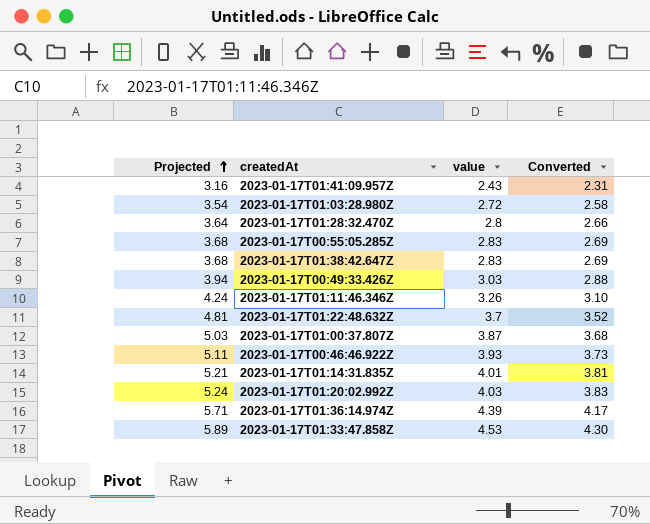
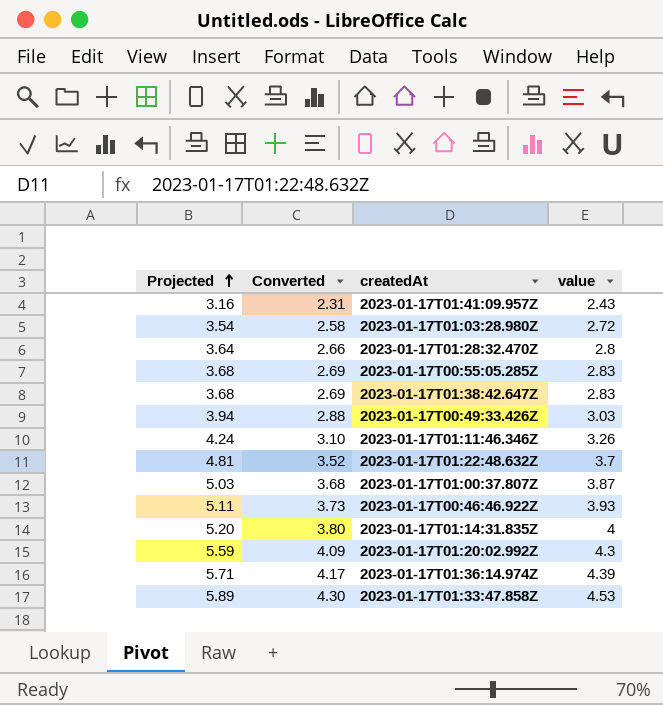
column Converted | position: 4 -> 2
2023-01-17T01:14:31.835Z | Projected: 5.21 -> 5.20
2023-01-17T01:14:31.835Z | Converted: 3.81 -> 3.80
2023-01-17T01:14:31.835Z | value: 4.01 -> 4
2023-01-17T01:20:02.992Z | Projected: 5.24 -> 5.59
2023-01-17T01:20:02.992Z | Converted: 3.83 -> 4.09
2023-01-17T01:20:02.992Z | value: 4.03 -> 4.3

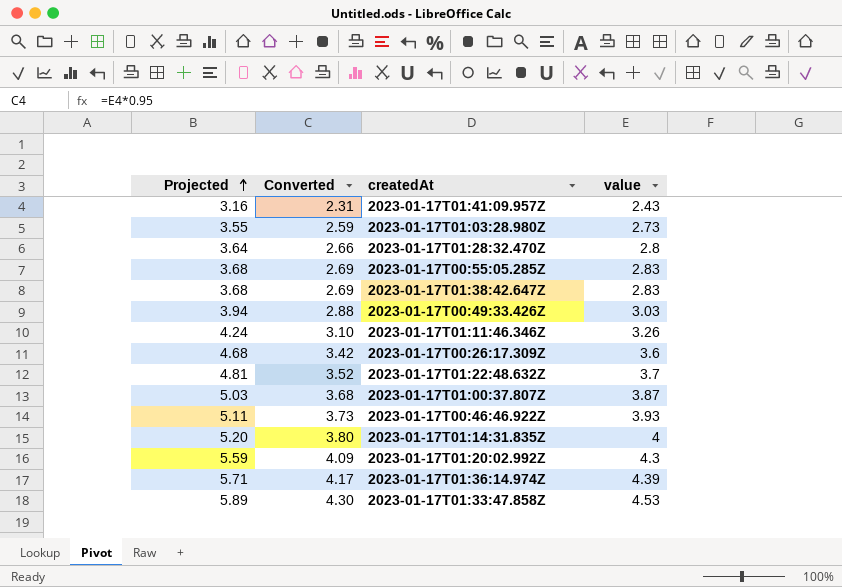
2023-01-17T01:03:28.980Z | Projected: 3.54 -> 3.55
2023-01-17T01:03:28.980Z | Converted: 2.58 -> 2.59
2023-01-17T01:03:28.980Z | value: 2.72 -> 2.73
row 2023-01-17T00:26:17.309Z: none -> 4.68 | 3.42 | 3.6

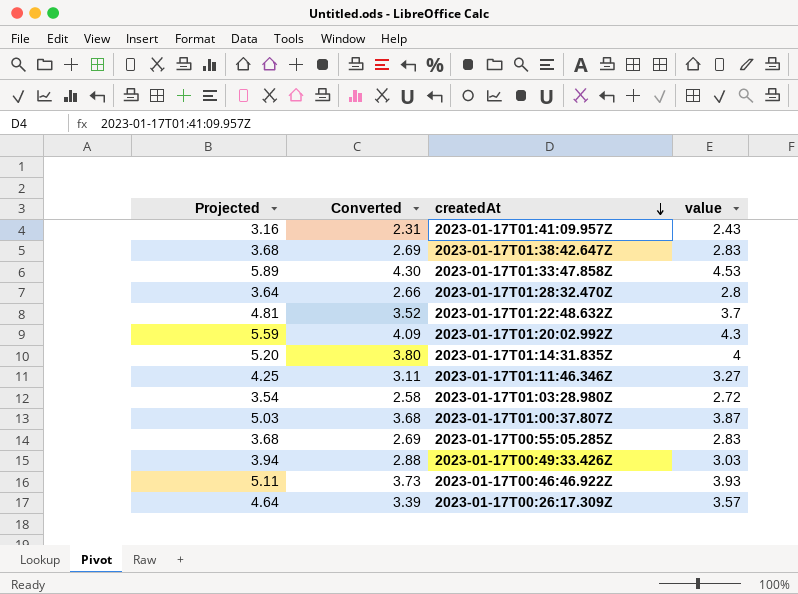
row order: Projected ascending -> createdAt descending
row 2023-01-17T01:36:14.974Z: 5.71 | 4.17 | 4.39 -> none
2023-01-17T01:11:46.346Z | Projected: 4.24 -> 4.25
2023-01-17T01:11:46.346Z | Converted: 3.10 -> 3.11
2023-01-17T01:11:46.346Z | value: 3.26 -> 3.27
2023-01-17T01:03:28.980Z | Projected: 3.55 -> 3.54
2023-01-17T01:03:28.980Z | Converted: 2.59 -> 2.58
2023-01-17T01:03:28.980Z | value: 2.73 -> 2.72
2023-01-17T00:26:17.309Z | Projected: 4.68 -> 4.64
2023-01-17T00:26:17.309Z | Converted: 3.42 -> 3.39
2023-01-17T00:26:17.309Z | value: 3.6 -> 3.57

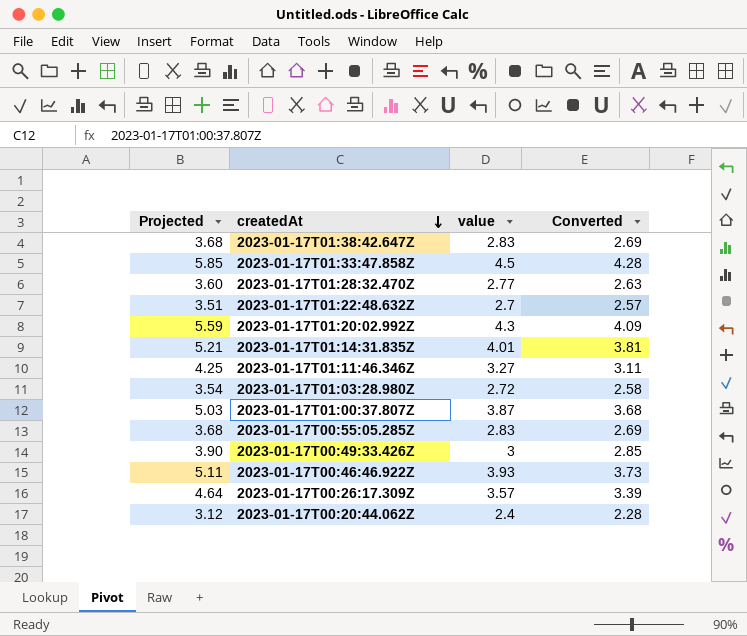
column Converted | position: 2 -> 4
row 2023-01-17T01:41:09.957Z: 3.16 | 2.31 | 2.43 -> none
2023-01-17T01:33:47.858Z | Projected: 5.89 -> 5.85
2023-01-17T01:33:47.858Z | value: 4.53 -> 4.5
2023-01-17T01:33:47.858Z | Converted: 4.30 -> 4.28
2023-01-17T01:28:32.470Z | Projected: 3.64 -> 3.60
2023-01-17T01:28:32.470Z | value: 2.8 -> 2.77
2023-01-17T01:28:32.470Z | Converted: 2.66 -> 2.63
2023-01-17T01:22:48.632Z | Projected: 4.81 -> 3.51
2023-01-17T01:22:48.632Z | value: 3.7 -> 2.7
2023-01-17T01:22:48.632Z | Converted: 3.52 -> 2.57
2023-01-17T01:14:31.835Z | Projected: 5.20 -> 5.21
2023-01-17T01:14:31.835Z | value: 4 -> 4.01
2023-01-17T01:14:31.835Z | Converted: 3.80 -> 3.81
2023-01-17T00:49:33.426Z | Projected: 3.94 -> 3.90
2023-01-17T00:49:33.426Z | value: 3.03 -> 3
2023-01-17T00:49:33.426Z | Converted: 2.88 -> 2.85
row 2023-01-17T00:20:44.062Z: none -> 3.12 | 2.4 | 2.28

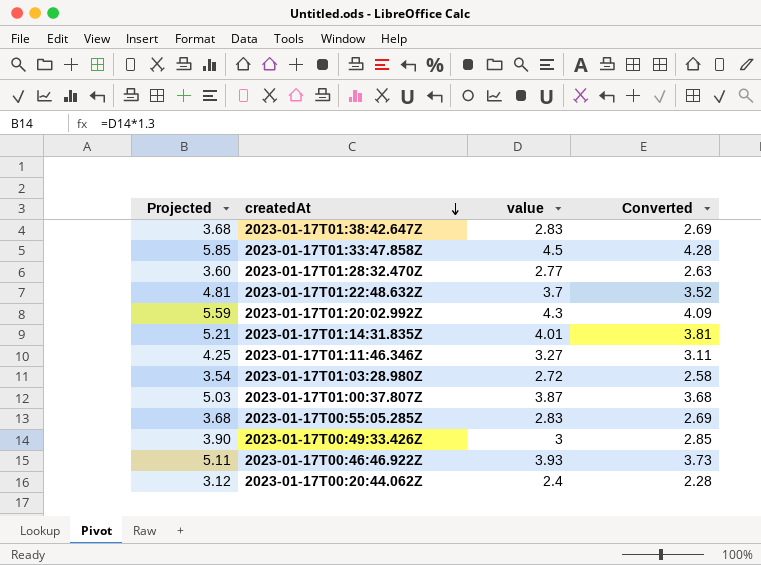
row 2023-01-17T00:26:17.309Z: 4.64 | 3.57 | 3.39 -> none
2023-01-17T01:22:48.632Z | Projected: 3.51 -> 4.81
2023-01-17T01:22:48.632Z | value: 2.7 -> 3.7
2023-01-17T01:22:48.632Z | Converted: 2.57 -> 3.52

